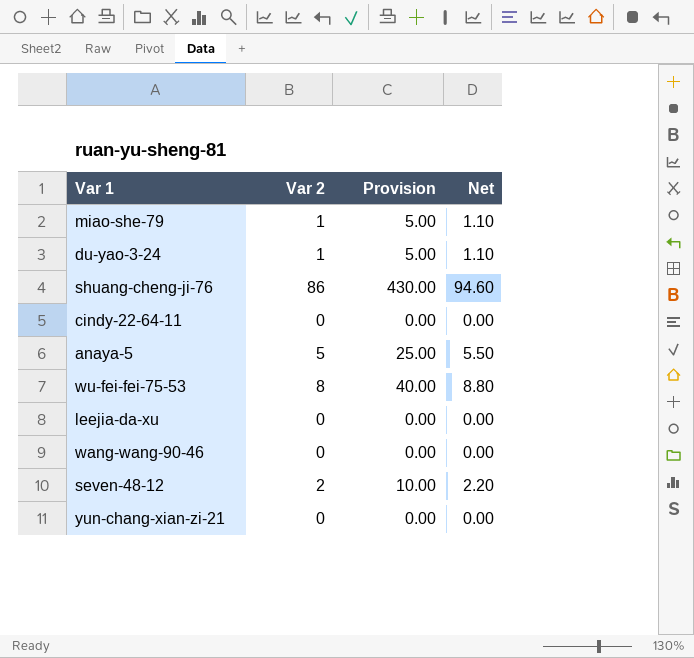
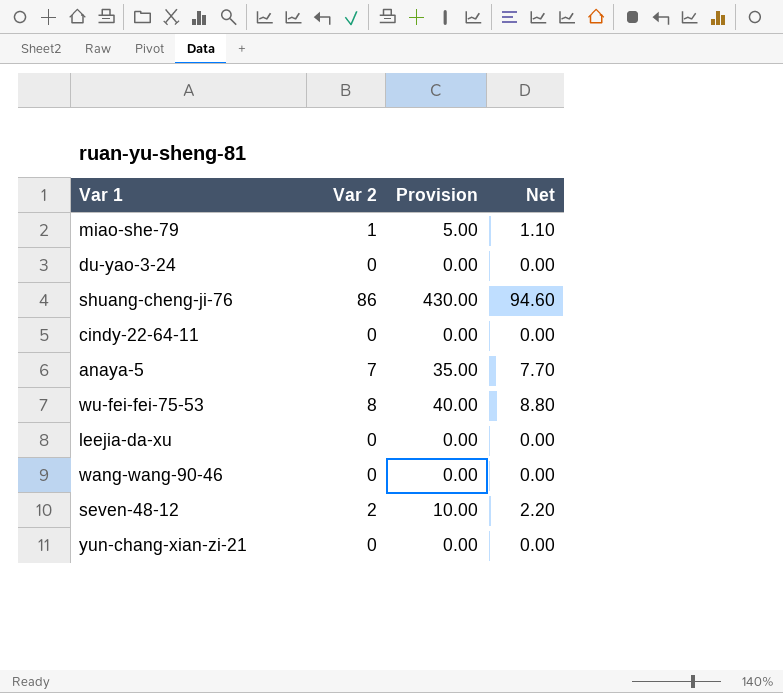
du-yao-3-24 | Var 2: 1 -> 0
du-yao-3-24 | Provision: 5.00 -> 0.00
du-yao-3-24 | Net: 1.10 -> 0.00
anaya-5 | Var 2: 5 -> 7
anaya-5 | Provision: 25.00 -> 35.00
anaya-5 | Net: 5.50 -> 7.70

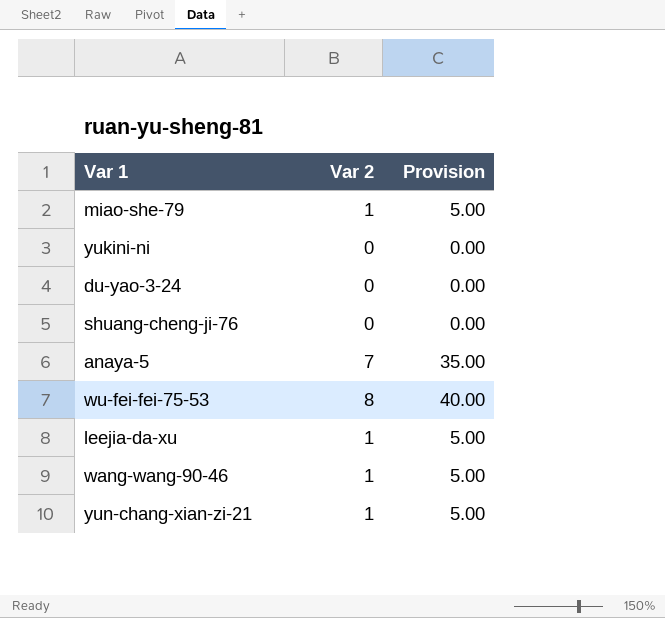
column Net | formula: [Var 2] * 1.1 -> none
row cindy-22-64-11: 0 | 0.00 | 0.00 -> none
row seven-48-12: 2 | 10.00 | 2.20 -> none
row yukini-ni: none -> 0 | 0.00
shuang-cheng-ji-76 | Var 2: 86 -> 0
shuang-cheng-ji-76 | Provision: 430.00 -> 0.00
leejia-da-xu | Var 2: 0 -> 1
leejia-da-xu | Provision: 0.00 -> 5.00
wang-wang-90-46 | Var 2: 0 -> 1
wang-wang-90-46 | Provision: 0.00 -> 5.00
yun-chang-xian-zi-21 | Var 2: 0 -> 1
yun-chang-xian-zi-21 | Provision: 0.00 -> 5.00

